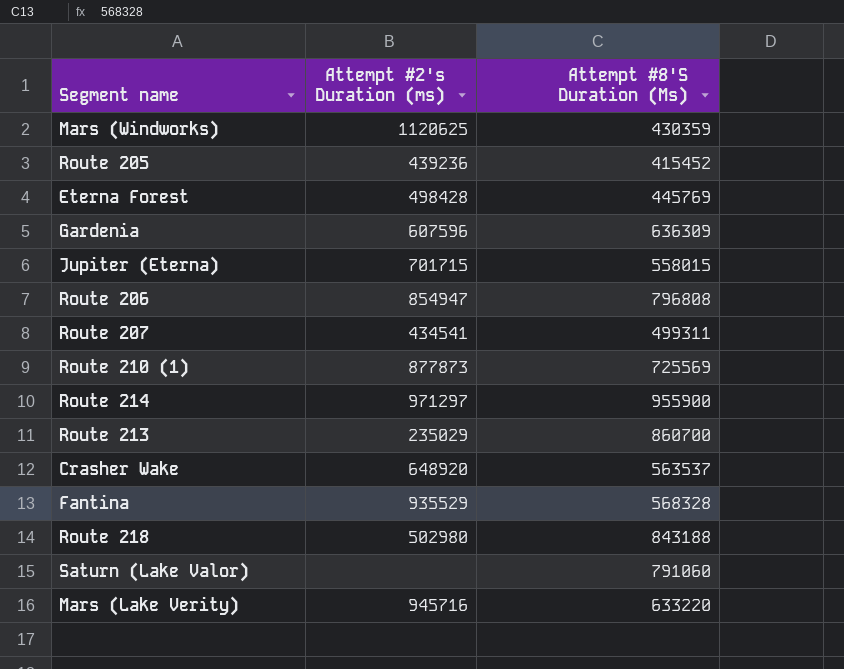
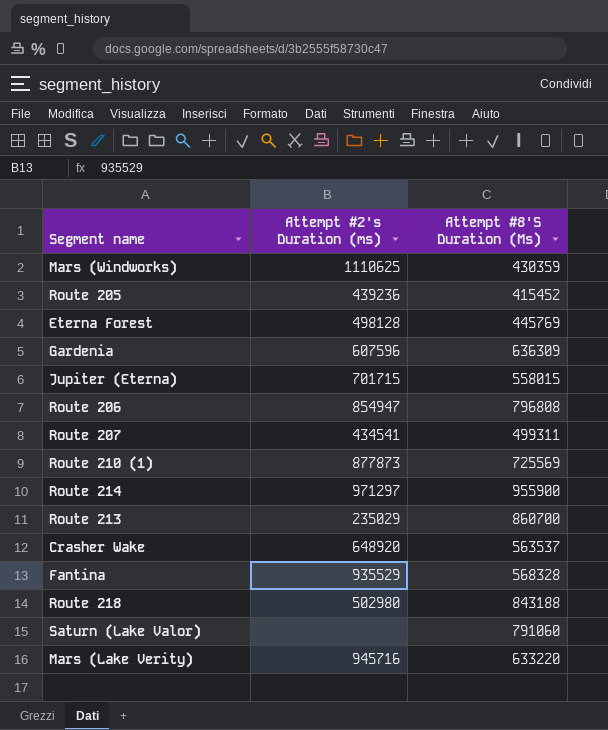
Mars (Windworks) | Attempt #2's Duration (ms): 1120625 -> 1110625
Eterna Forest | Attempt #2's Duration (ms): 498428 -> 498128

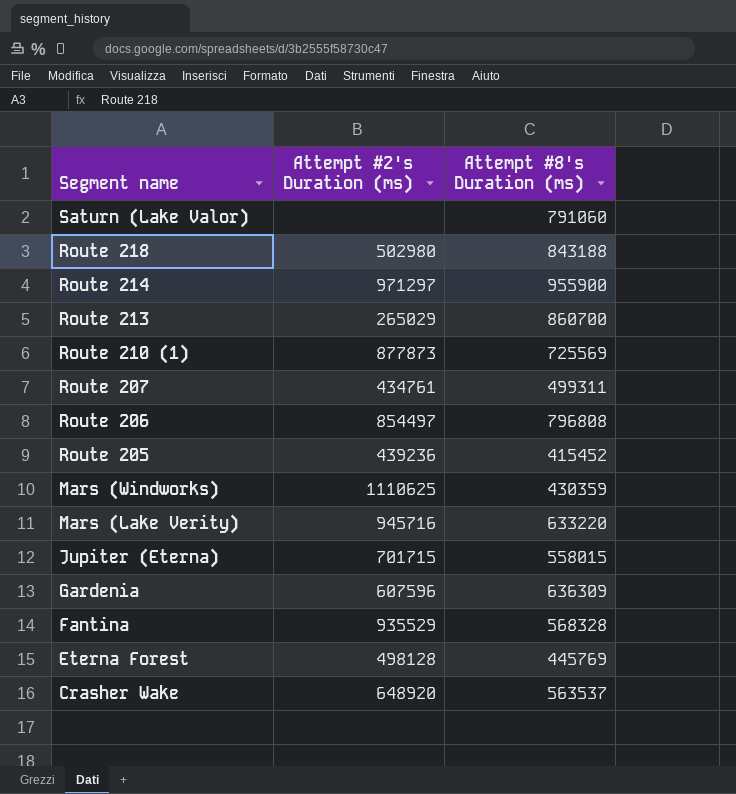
row order: none -> Segment name descending
column name: Attempt #8'S Duration (Ms) -> Attempt #8's Duration (ms)
Route 213 | Attempt #2's Duration (ms): 235029 -> 265029
Route 207 | Attempt #2's Duration (ms): 434541 -> 434761
Route 206 | Attempt #2's Duration (ms): 854947 -> 854497

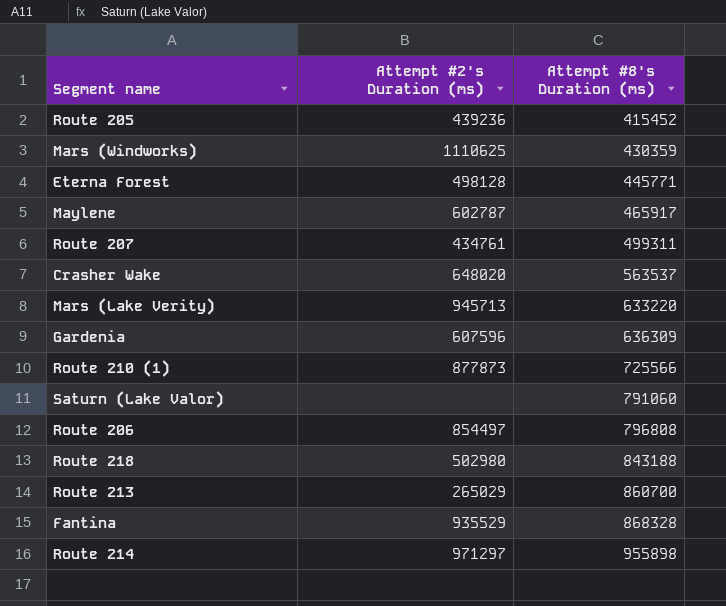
row order: Segment name descending -> Attempt #8's Duration (ms) ascending
row Jupiter (Eterna): 701715 | 558015 -> none
Eterna Forest | Attempt #8's Duration (ms): 445769 -> 445771
row Maylene: none -> 602787 | 465917
Crasher Wake | Attempt #2's Duration (ms): 648920 -> 648020
Mars (Lake Verity) | Attempt #2's Duration (ms): 945716 -> 945713
Route 210 (1) | Attempt #8's Duration (ms): 725569 -> 725566
Fantina | Attempt #8's Duration (ms): 568328 -> 868328
Route 214 | Attempt #8's Duration (ms): 955900 -> 955898

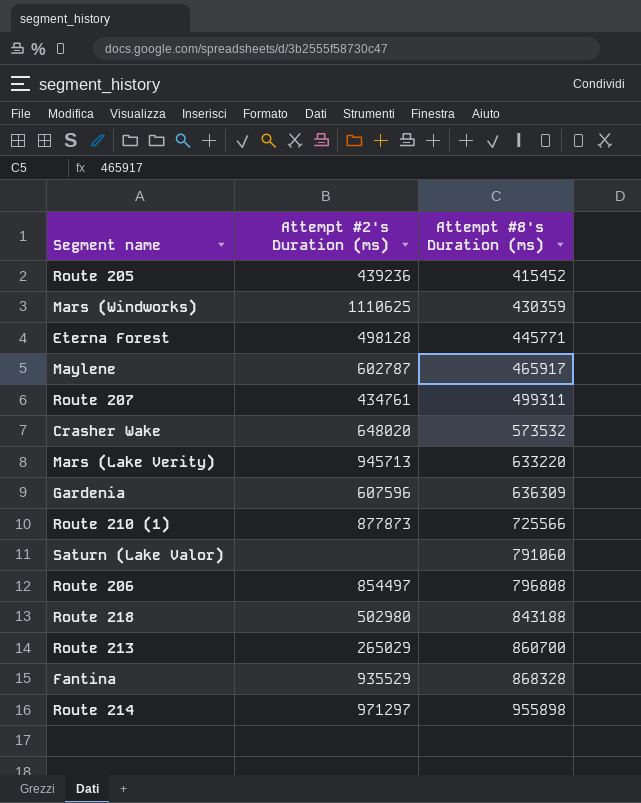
Crasher Wake | Attempt #8's Duration (ms): 563537 -> 573532

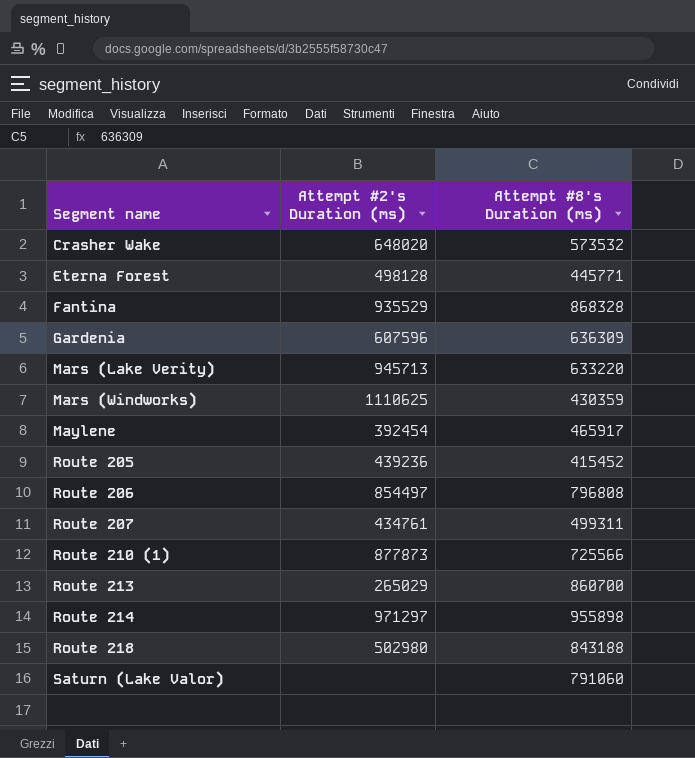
row order: Attempt #8's Duration (ms) ascending -> Segment name ascending
Maylene | Attempt #2's Duration (ms): 602787 -> 392454

